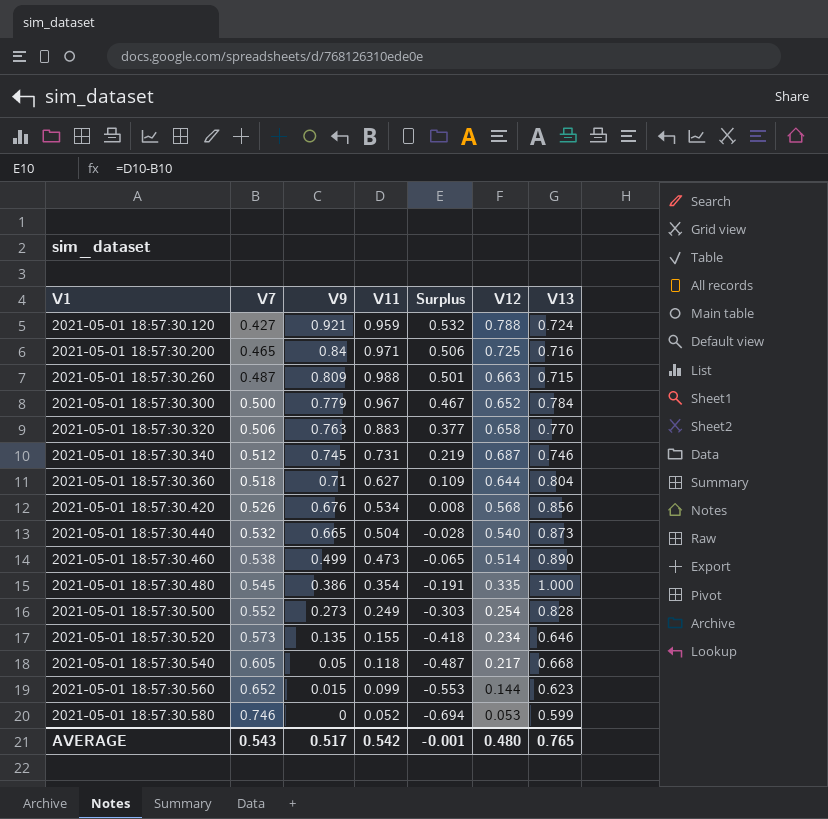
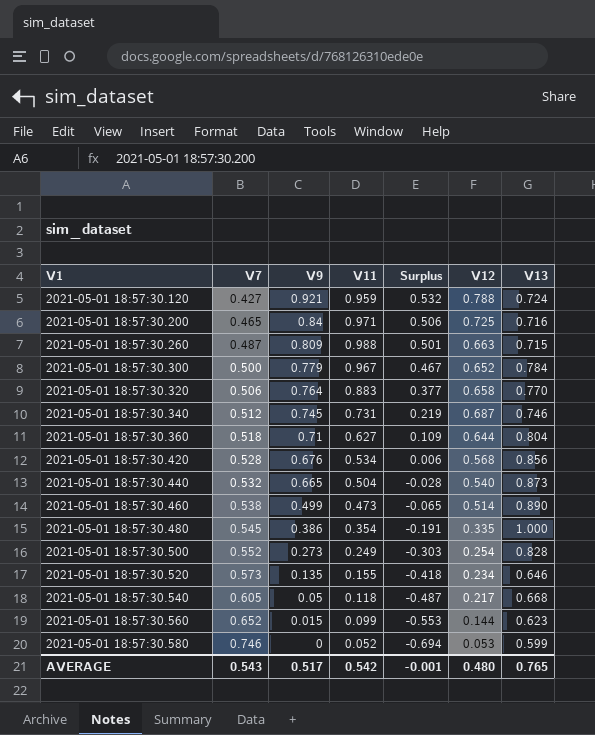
2021-05-01 18:57:30.320 | V9: 0.763 -> 0.764
2021-05-01 18:57:30.420 | V7: 0.526 -> 0.528
2021-05-01 18:57:30.420 | Surplus: 0.008 -> 0.006

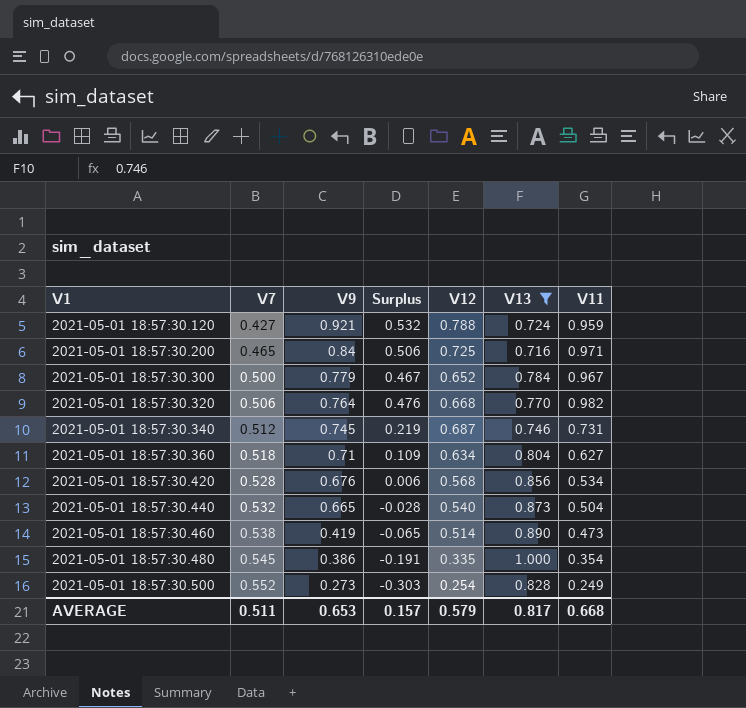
filter: none -> V13 >= 0.716
column V11 | position: 4 -> 7
2021-05-01 18:57:30.320 | Surplus: 0.377 -> 0.476
2021-05-01 18:57:30.320 | V12: 0.658 -> 0.668
2021-05-01 18:57:30.320 | V11: 0.883 -> 0.982
2021-05-01 18:57:30.360 | V12: 0.644 -> 0.634
2021-05-01 18:57:30.460 | V9: 0.499 -> 0.419
AVERAGE | V7: 0.543 -> 0.511
AVERAGE | V9: 0.517 -> 0.653
AVERAGE | Surplus: -0.001 -> 0.157
AVERAGE | V12: 0.480 -> 0.579
AVERAGE | V13: 0.765 -> 0.817
AVERAGE | V11: 0.542 -> 0.668

